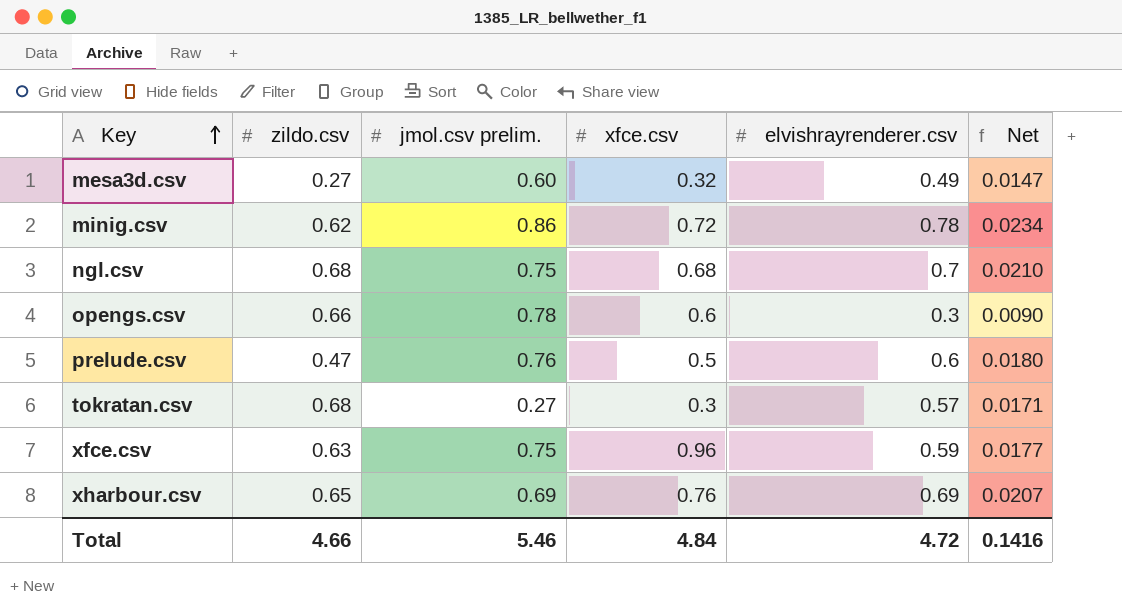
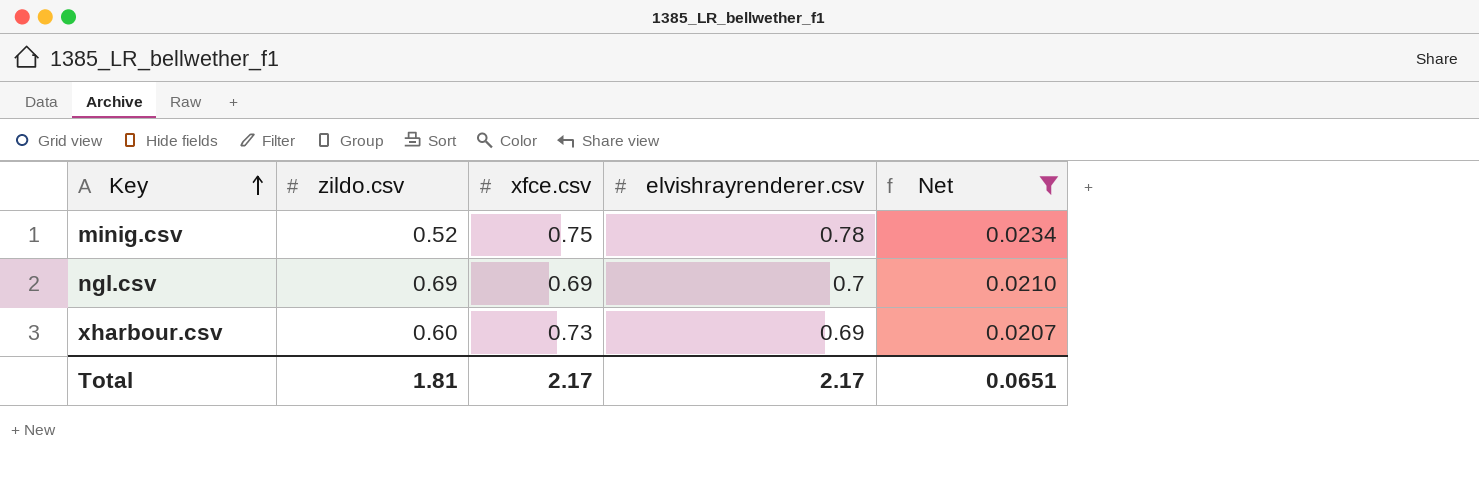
filter: none -> Net >= 0.0207
column jmol.csv prelim. | position: 3 -> none
minig.csv | zildo.csv: 0.62 -> 0.52
minig.csv | xfce.csv: 0.72 -> 0.75
ngl.csv | zildo.csv: 0.68 -> 0.69
ngl.csv | xfce.csv: 0.68 -> 0.69
xharbour.csv | zildo.csv: 0.65 -> 0.60
xharbour.csv | xfce.csv: 0.76 -> 0.73
Total | zildo.csv: 4.66 -> 1.81
Total | xfce.csv: 4.84 -> 2.17
Total | elvishrayrenderer.csv: 4.72 -> 2.17
Total | Net: 0.1416 -> 0.0651

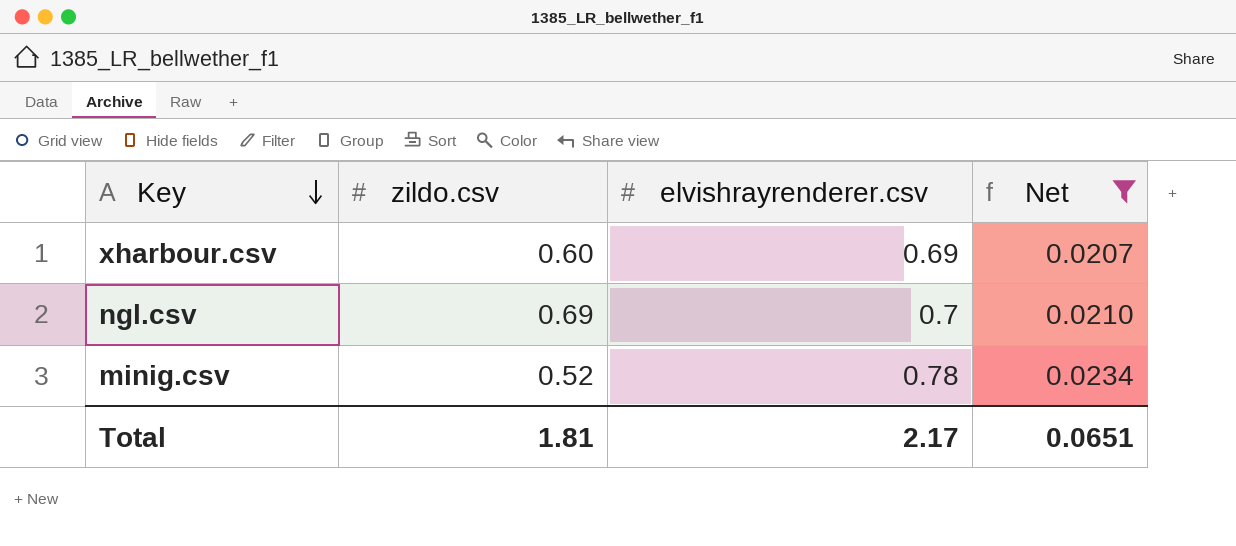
row order: Key ascending -> Key descending
column xfce.csv | position: 3 -> none

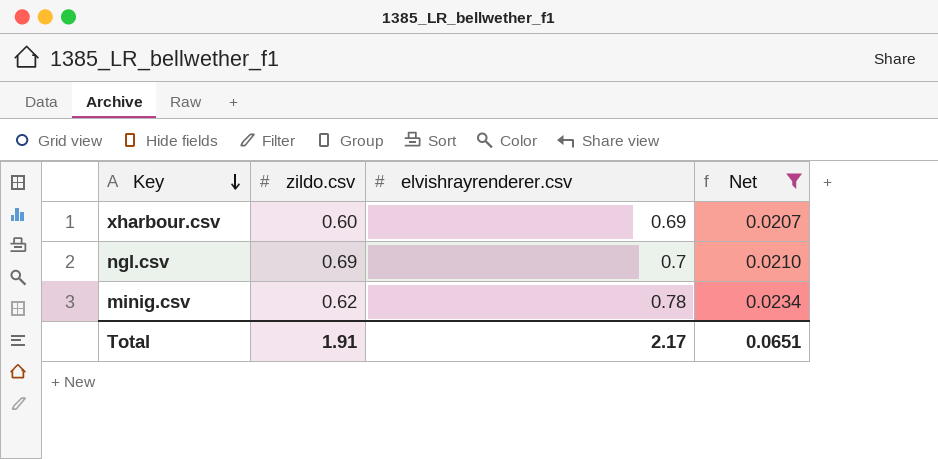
minig.csv | zildo.csv: 0.52 -> 0.62
Total | zildo.csv: 1.81 -> 1.91

